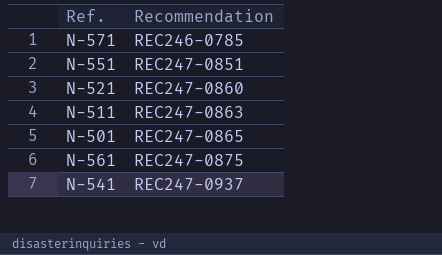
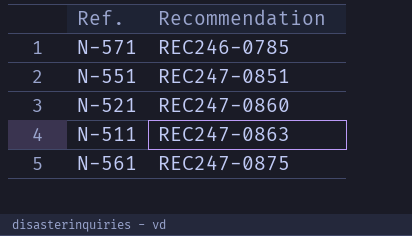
row N-501: REC247-0865 -> none
row N-541: REC247-0937 -> none

